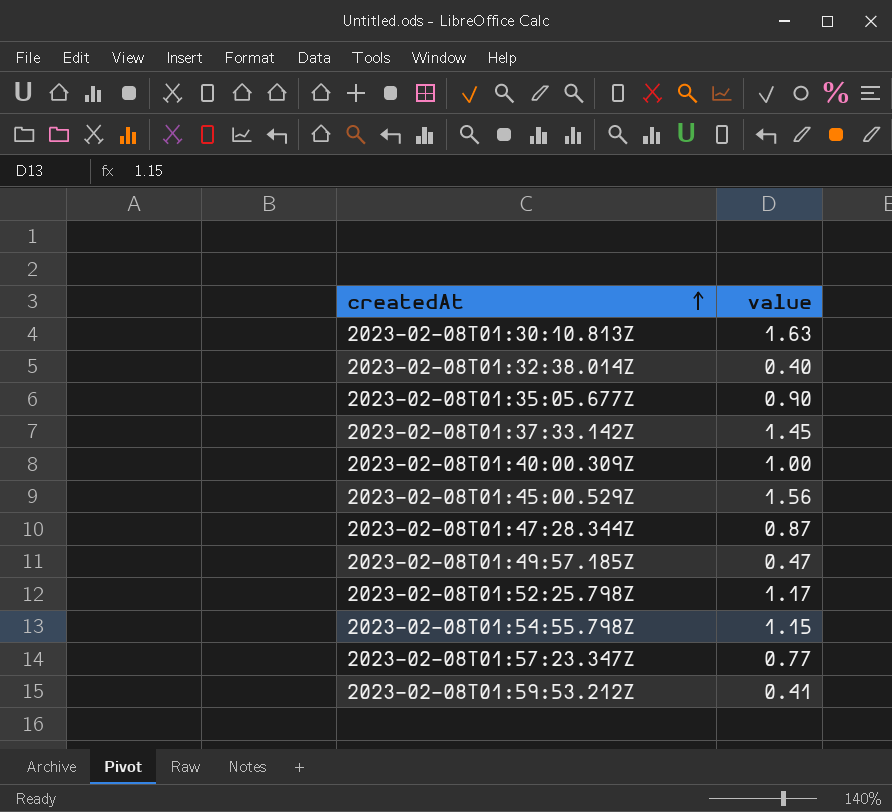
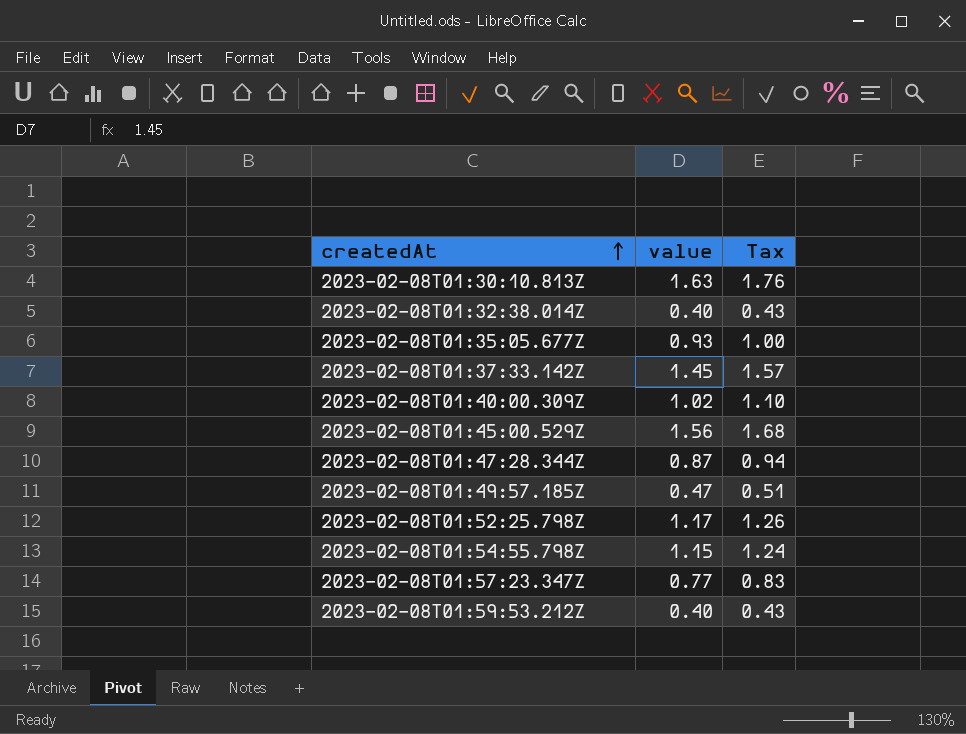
column Tax | formula: none -> [value] * 1.08
2023-02-08T01:35:05.677Z | value: 0.90 -> 0.93
2023-02-08T01:40:00.309Z | value: 1.00 -> 1.02
2023-02-08T01:59:53.212Z | value: 0.41 -> 0.40

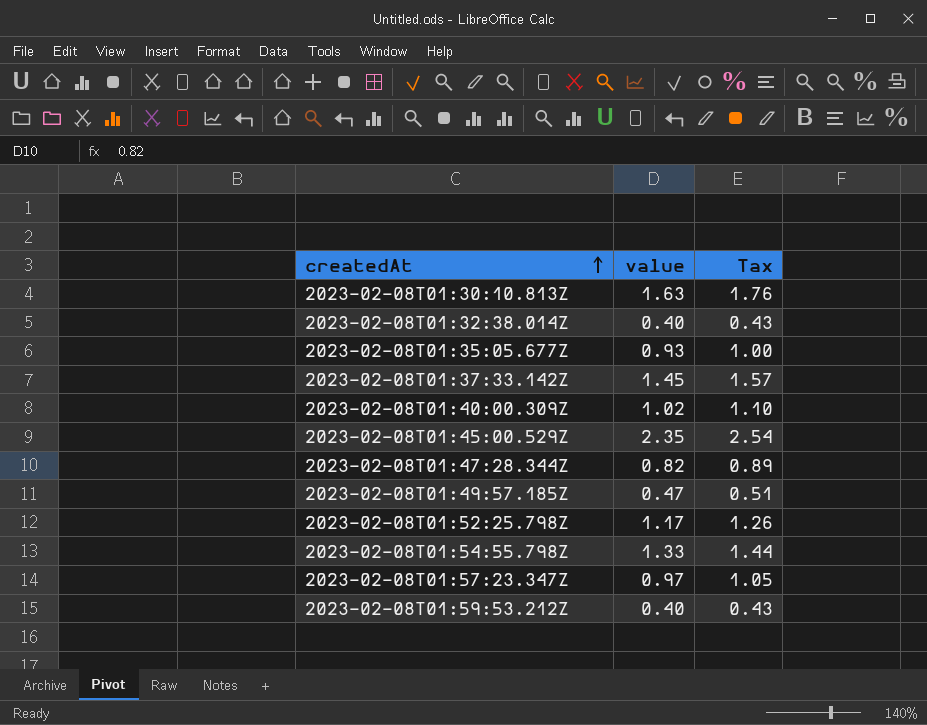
2023-02-08T01:45:00.529Z | value: 1.56 -> 2.35
2023-02-08T01:45:00.529Z | Tax: 1.68 -> 2.54
2023-02-08T01:47:28.344Z | value: 0.87 -> 0.82
2023-02-08T01:47:28.344Z | Tax: 0.94 -> 0.89
2023-02-08T01:54:55.798Z | value: 1.15 -> 1.33
2023-02-08T01:54:55.798Z | Tax: 1.24 -> 1.44
2023-02-08T01:57:23.347Z | value: 0.77 -> 0.97
2023-02-08T01:57:23.347Z | Tax: 0.83 -> 1.05

